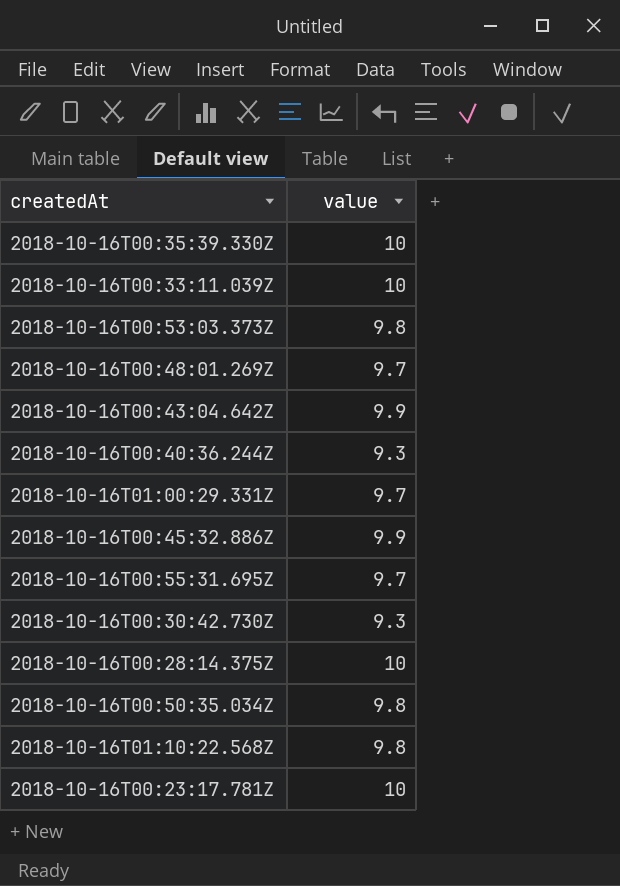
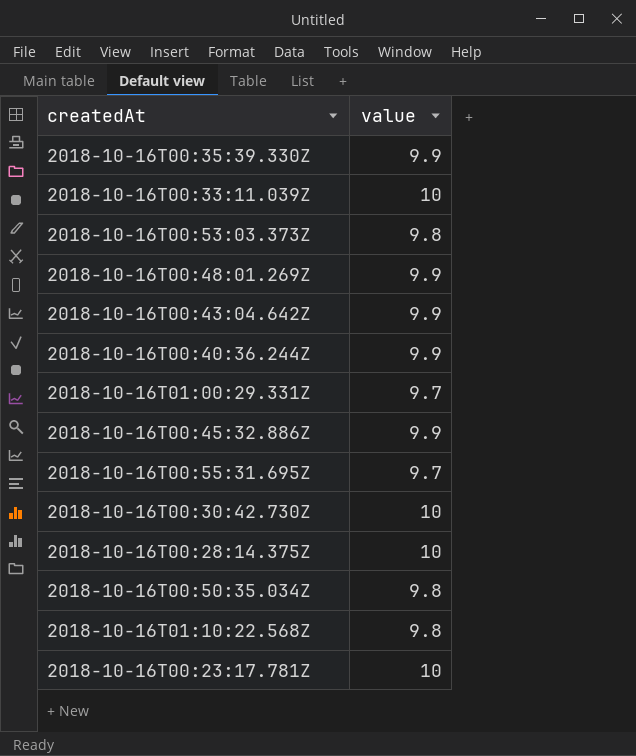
2018-10-16T00:35:39.330Z | value: 10 -> 9.9
2018-10-16T00:48:01.269Z | value: 9.7 -> 9.9
2018-10-16T00:40:36.244Z | value: 9.3 -> 9.9
2018-10-16T00:30:42.730Z | value: 9.3 -> 10

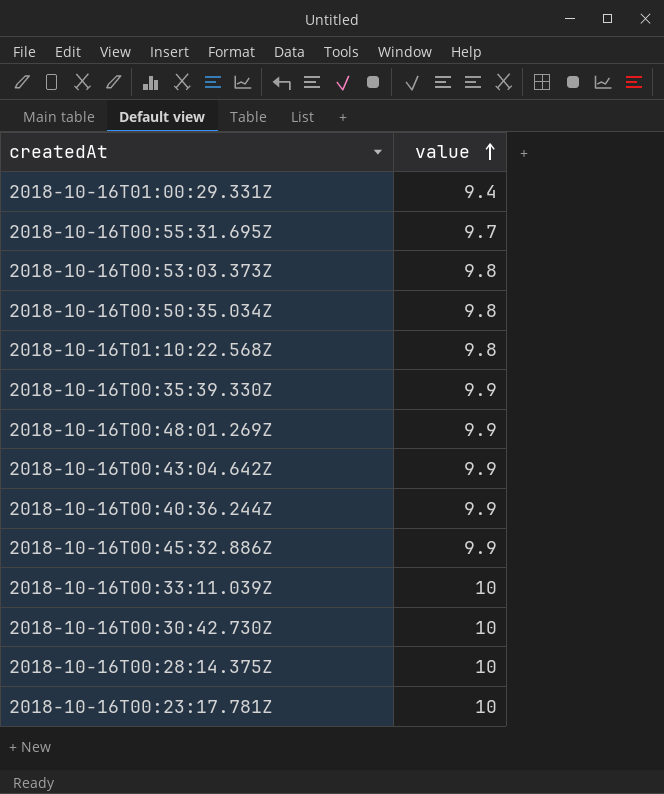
row order: none -> value ascending
2018-10-16T01:00:29.331Z | value: 9.7 -> 9.4

